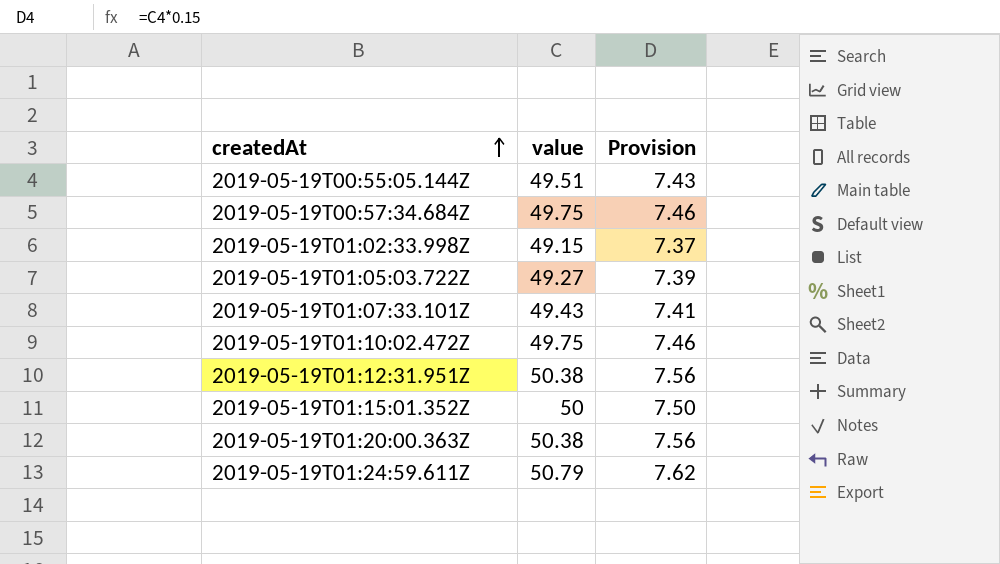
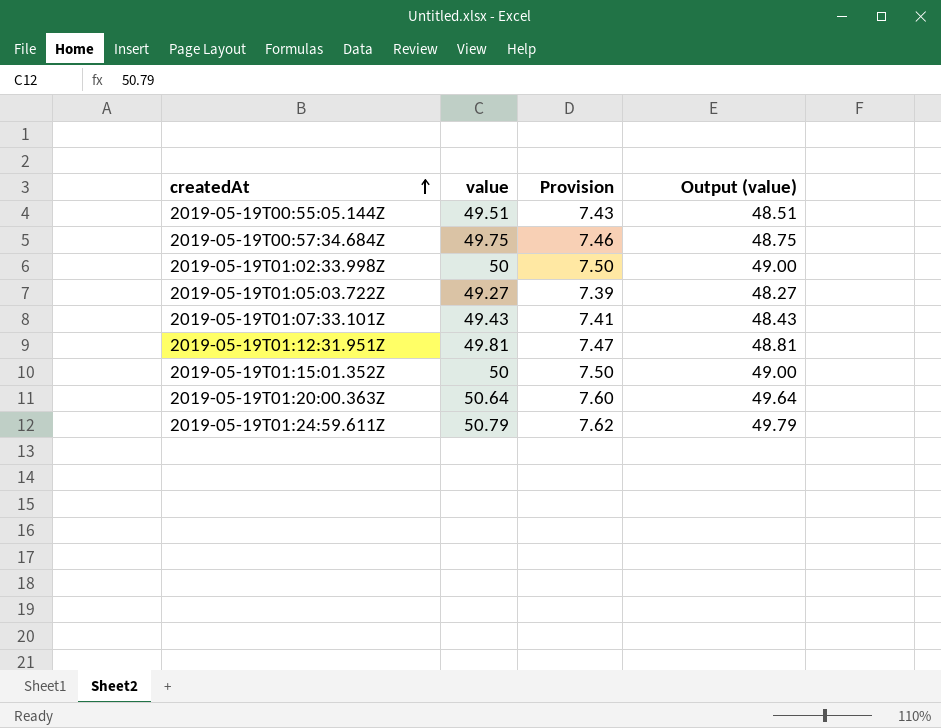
column Output (value) | formula: none -> [value] - 1
row 2019-05-19T01:10:02.472Z: 49.75 | 7.46 -> none
2019-05-19T01:02:33.998Z | value: 49.15 -> 50
2019-05-19T01:02:33.998Z | Provision: 7.37 -> 7.50
2019-05-19T01:12:31.951Z | value: 50.38 -> 49.81
2019-05-19T01:12:31.951Z | Provision: 7.56 -> 7.47
2019-05-19T01:20:00.363Z | value: 50.38 -> 50.64
2019-05-19T01:20:00.363Z | Provision: 7.56 -> 7.60

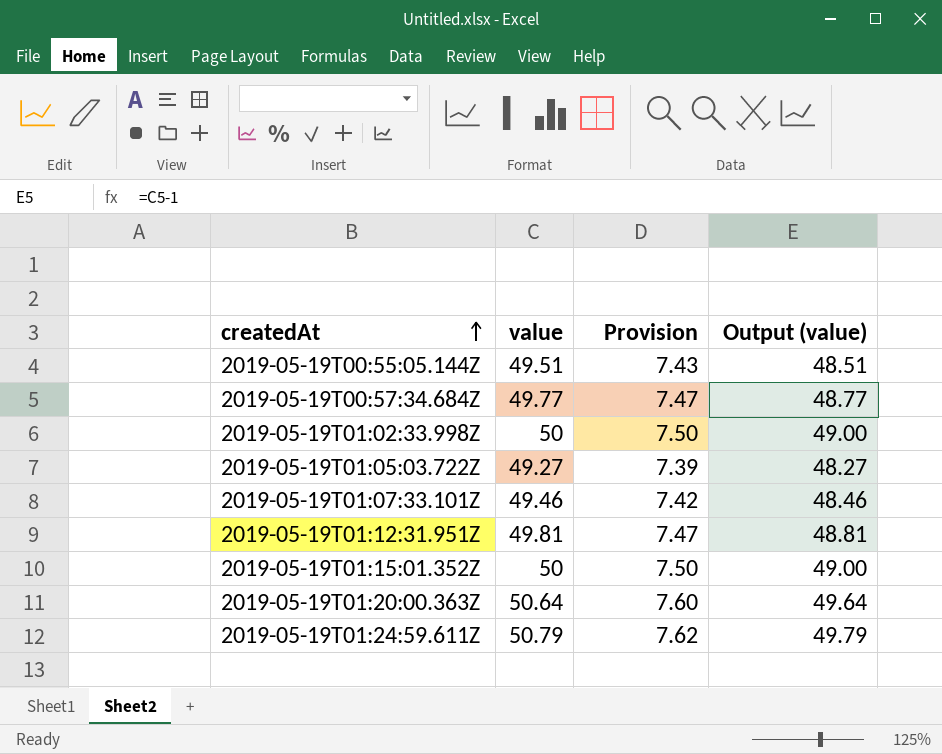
2019-05-19T00:57:34.684Z | value: 49.75 -> 49.77
2019-05-19T00:57:34.684Z | Provision: 7.46 -> 7.47
2019-05-19T00:57:34.684Z | Output (value): 48.75 -> 48.77
2019-05-19T01:07:33.101Z | value: 49.43 -> 49.46
2019-05-19T01:07:33.101Z | Provision: 7.41 -> 7.42
2019-05-19T01:07:33.101Z | Output (value): 48.43 -> 48.46

